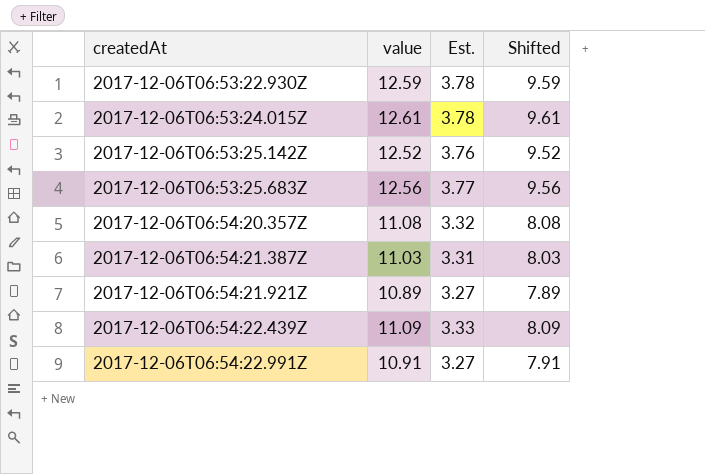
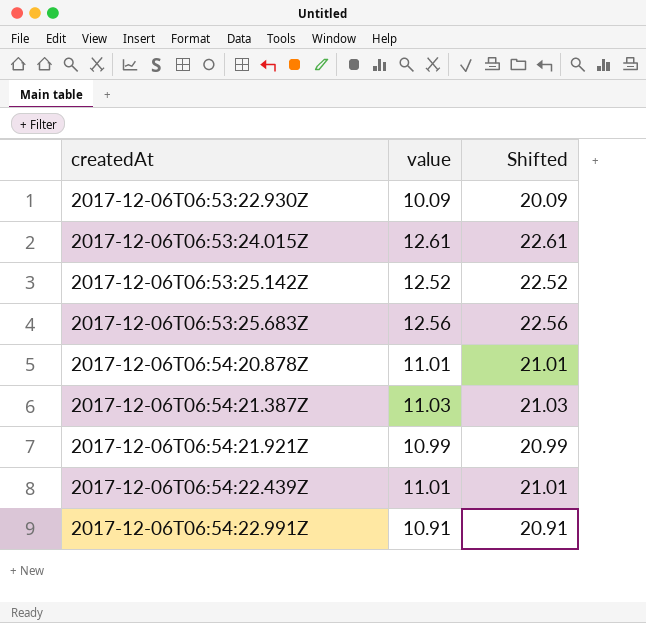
column Est. | formula: [value] * 0.3 -> none
column Shifted | formula: [value] - 3 -> [value] + 10
row 2017-12-06T06:54:20.357Z: 11.08 | 3.32 | 8.08 -> none
2017-12-06T06:53:22.930Z | value: 12.59 -> 10.09
row 2017-12-06T06:54:20.878Z: none -> 11.01 | 21.01
2017-12-06T06:54:21.921Z | value: 10.89 -> 10.99
2017-12-06T06:54:22.439Z | value: 11.09 -> 11.01

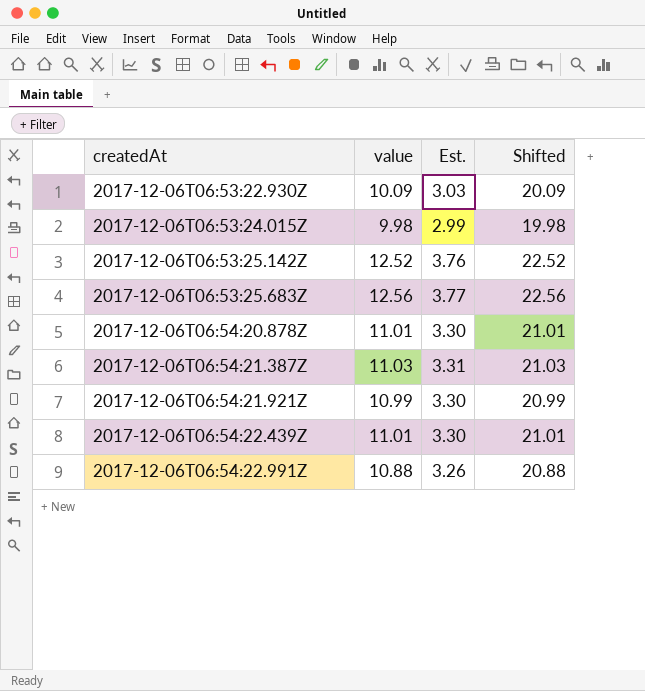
column Est. | formula: none -> [value] * 0.3
2017-12-06T06:53:24.015Z | value: 12.61 -> 9.98
2017-12-06T06:53:24.015Z | Shifted: 22.61 -> 19.98
2017-12-06T06:54:22.991Z | value: 10.91 -> 10.88
2017-12-06T06:54:22.991Z | Shifted: 20.91 -> 20.88

